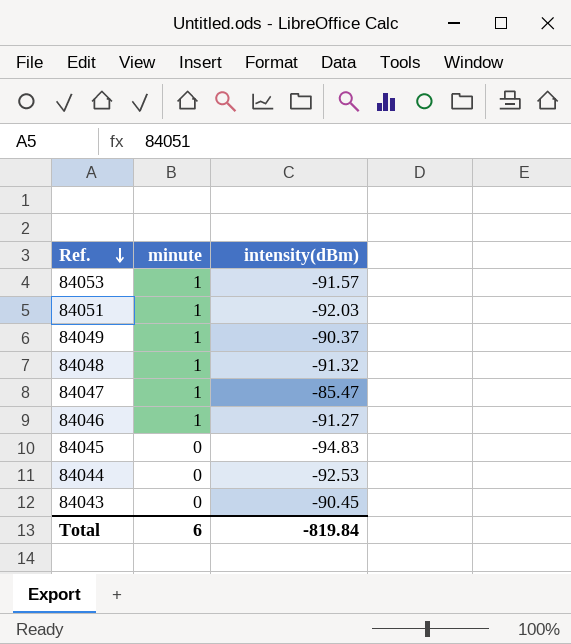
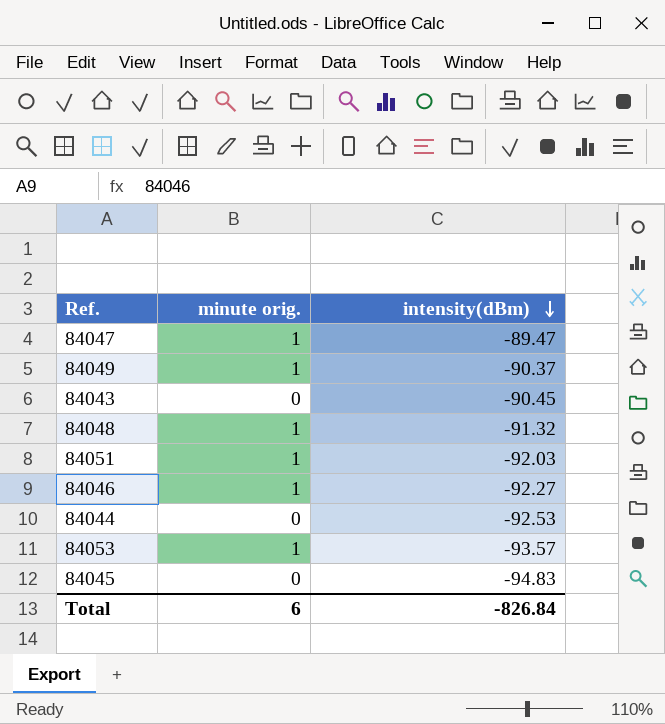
row order: Ref. descending -> intensity(dBm) descending
column name: minute -> minute orig.
84047 | intensity(dBm): -85.47 -> -89.47
84046 | intensity(dBm): -91.27 -> -92.27
84053 | intensity(dBm): -91.57 -> -93.57
Total | intensity(dBm): -819.84 -> -826.84

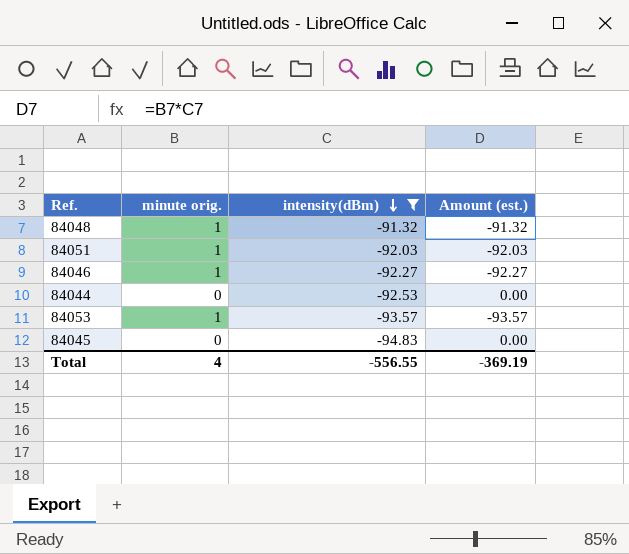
filter: none -> intensity(dBm) <= -91.32
column Amount (est.) | formula: none -> [minute orig.] * [intensity(dBm)]
Total | minute orig.: 6 -> 4
Total | intensity(dBm): -826.84 -> -556.55

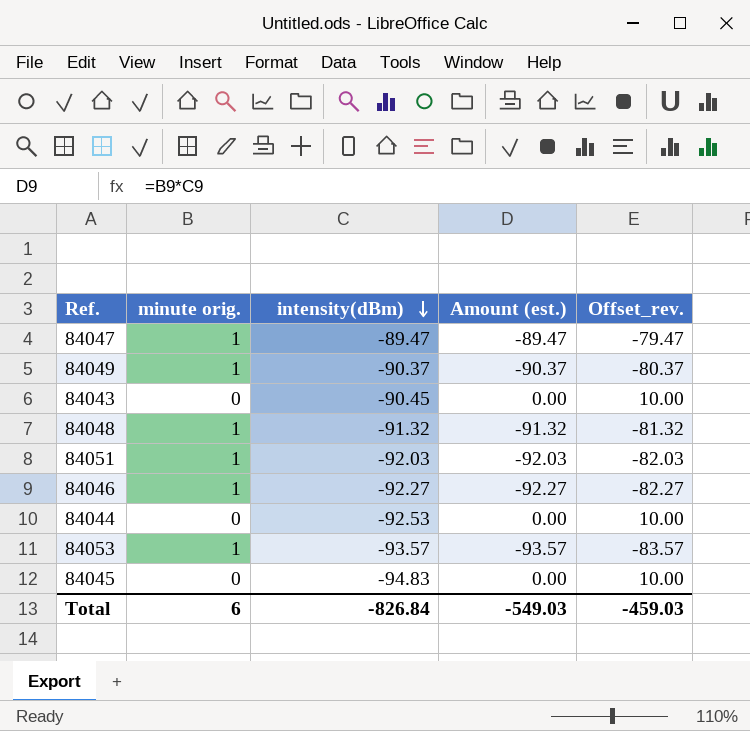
filter: intensity(dBm) <= -91.32 -> none
column Offset_rev. | formula: none -> [Amount (est.)] + 10
Total | minute orig.: 4 -> 6
Total | intensity(dBm): -556.55 -> -826.84
Total | Amount (est.): -369.19 -> -549.03

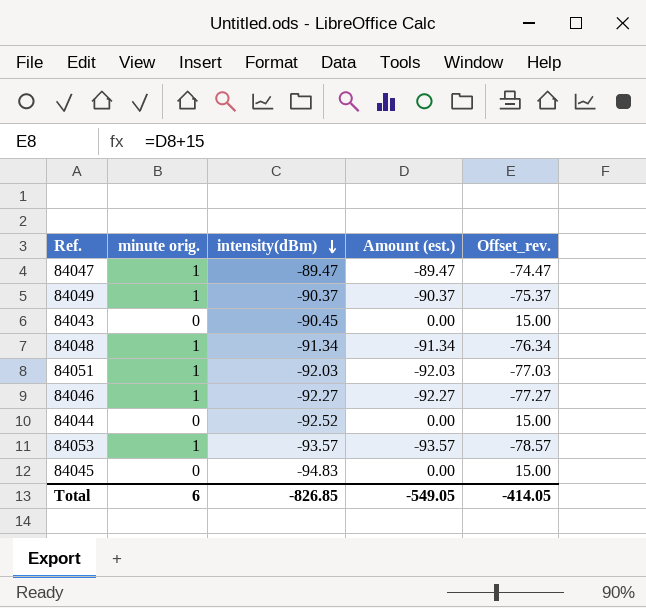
column Offset_rev. | formula: [Amount (est.)] + 10 -> [Amount (est.)] + 15
84048 | intensity(dBm): -91.32 -> -91.34
84048 | Amount (est.): -91.32 -> -91.34
84044 | intensity(dBm): -92.53 -> -92.52
Total | intensity(dBm): -826.84 -> -826.85
Total | Amount (est.): -549.03 -> -549.05
Total | Offset_rev.: -459.03 -> -414.05

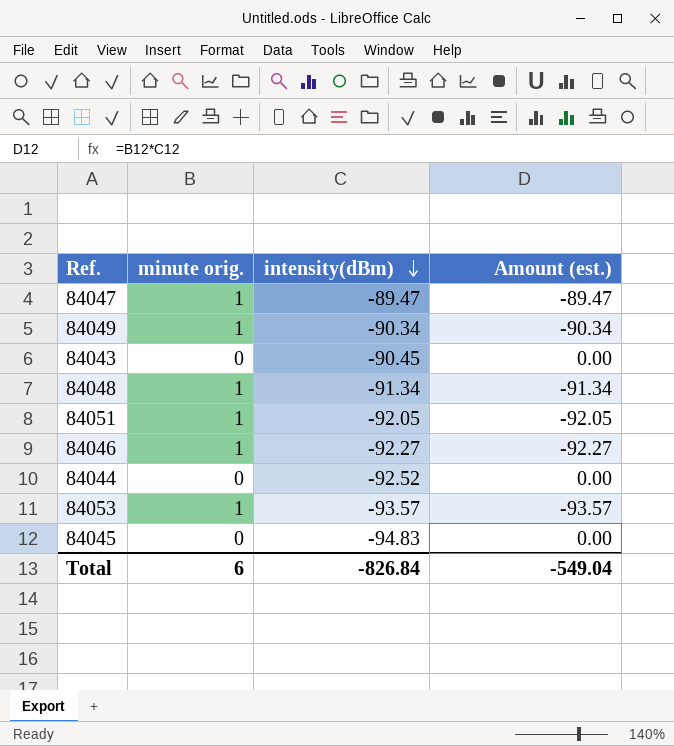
column Offset_rev. | formula: [Amount (est.)] + 15 -> none
84049 | intensity(dBm): -90.37 -> -90.34
84049 | Amount (est.): -90.37 -> -90.34
84051 | intensity(dBm): -92.03 -> -92.05
84051 | Amount (est.): -92.03 -> -92.05
Total | intensity(dBm): -826.85 -> -826.84
Total | Amount (est.): -549.05 -> -549.04

